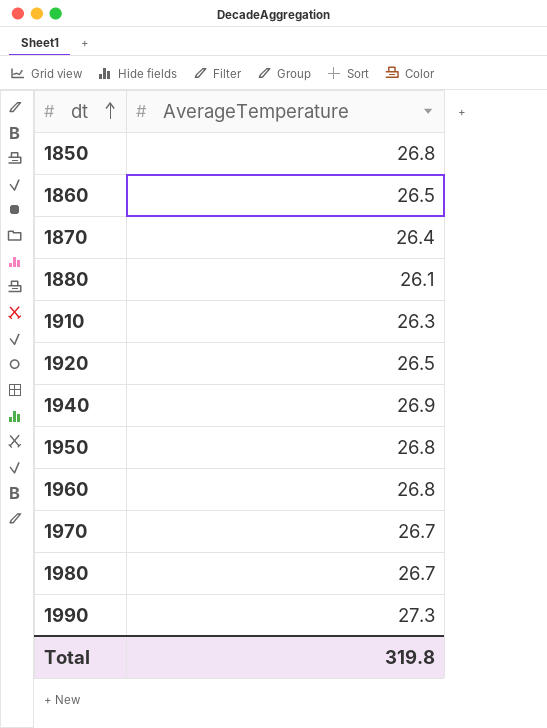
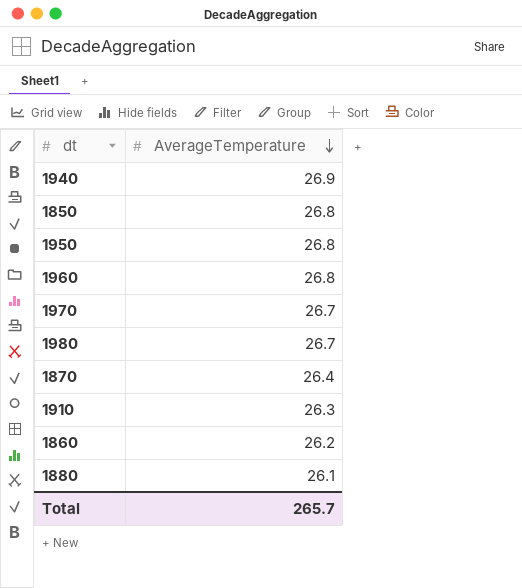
row order: dt ascending -> AverageTemperature descending
row 1920: 26.5 -> none
row 1990: 27.3 -> none
1860 | AverageTemperature: 26.5 -> 26.2
Total | AverageTemperature: 319.8 -> 265.7

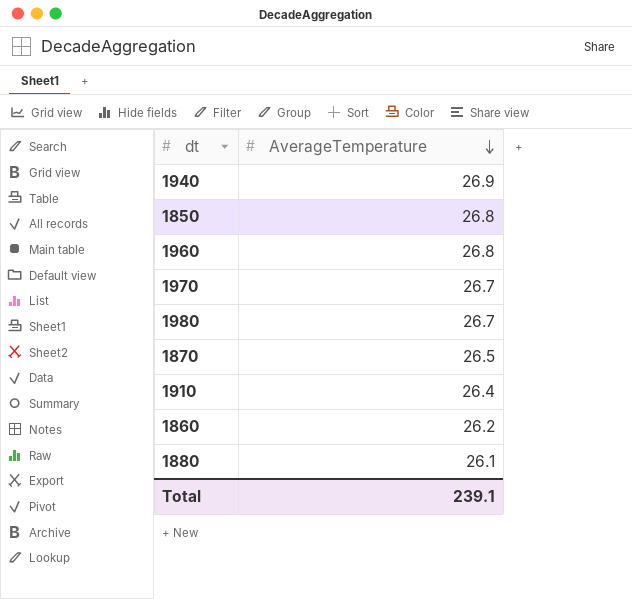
row 1950: 26.8 -> none
1870 | AverageTemperature: 26.4 -> 26.5
1910 | AverageTemperature: 26.3 -> 26.4
Total | AverageTemperature: 265.7 -> 239.1

